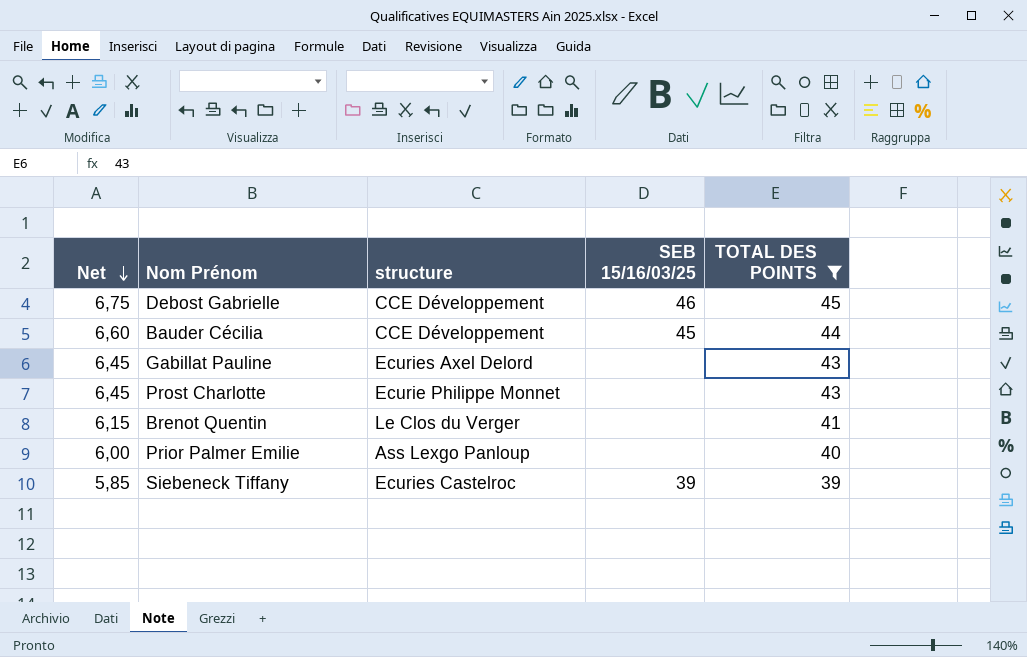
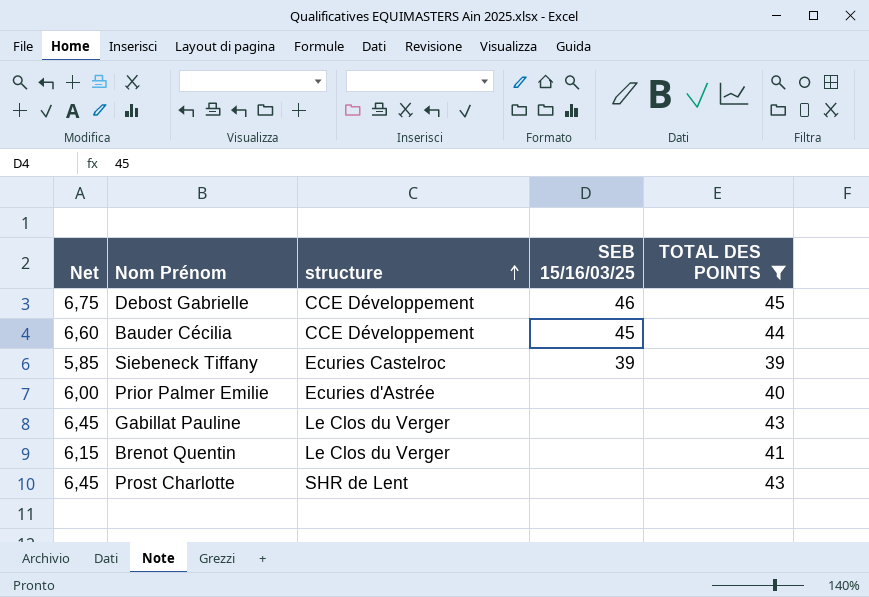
row order: Net descending -> structure ascending
Prior Palmer Emilie | structure: Ass Lexgo Panloup -> Ecuries d'Astrée
Gabillat Pauline | structure: Ecuries Axel Delord -> Le Clos du Verger
Prost Charlotte | structure: Ecurie Philippe Monnet -> SHR de Lent

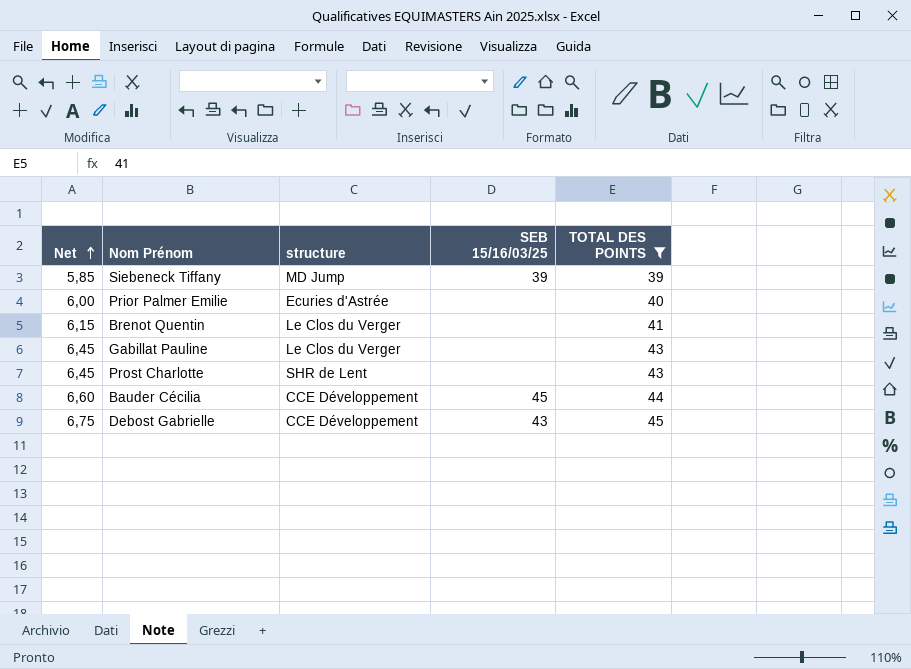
row order: structure ascending -> Net ascending
Siebeneck Tiffany | structure: Ecuries Castelroc -> MD Jump
Debost Gabrielle | SEB 15/16/03/25: 46 -> 43

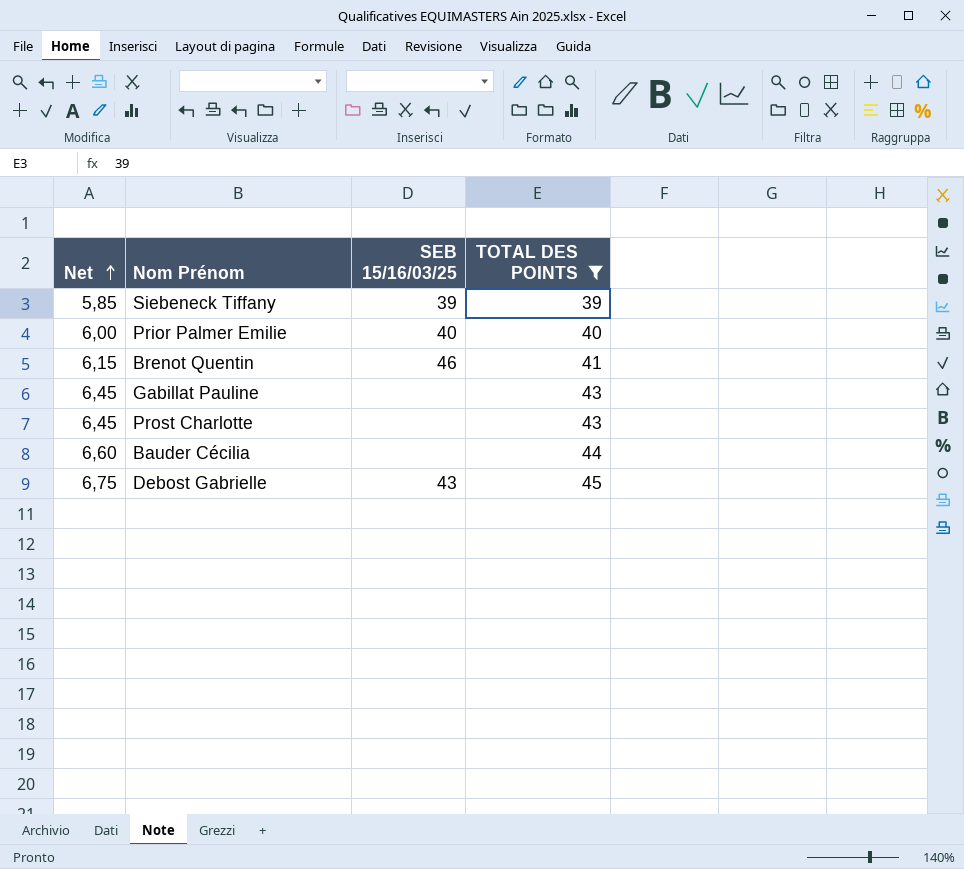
column structure | position: 3 -> none
Prior Palmer Emilie | SEB 15/16/03/25: none -> 40
Brenot Quentin | SEB 15/16/03/25: none -> 46
Bauder Cécilia | SEB 15/16/03/25: 45 -> none

